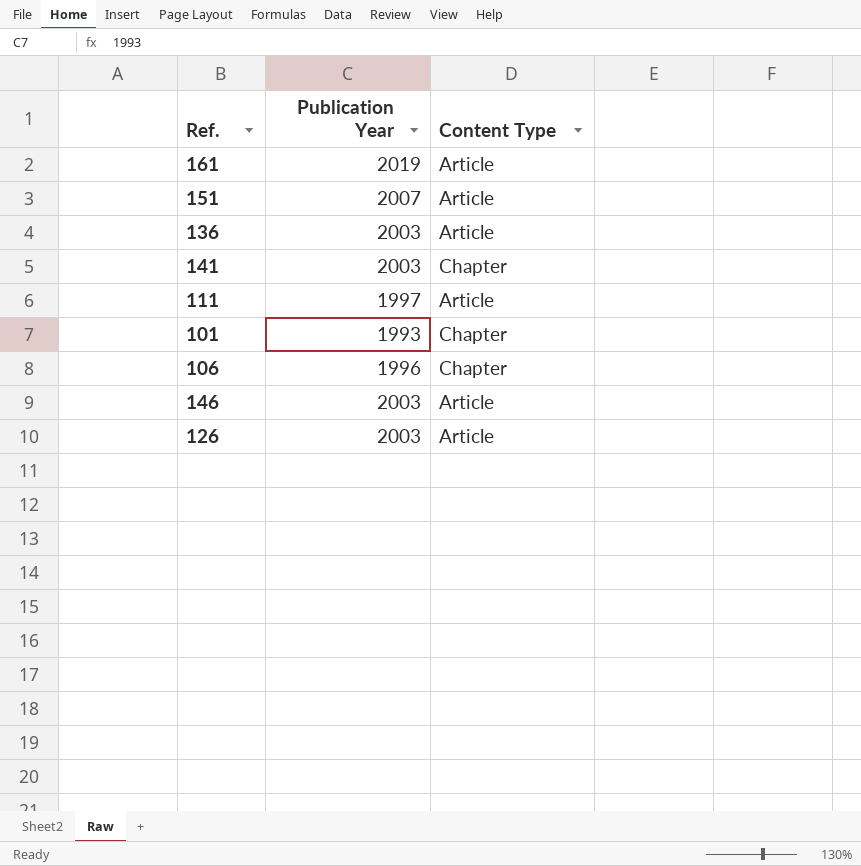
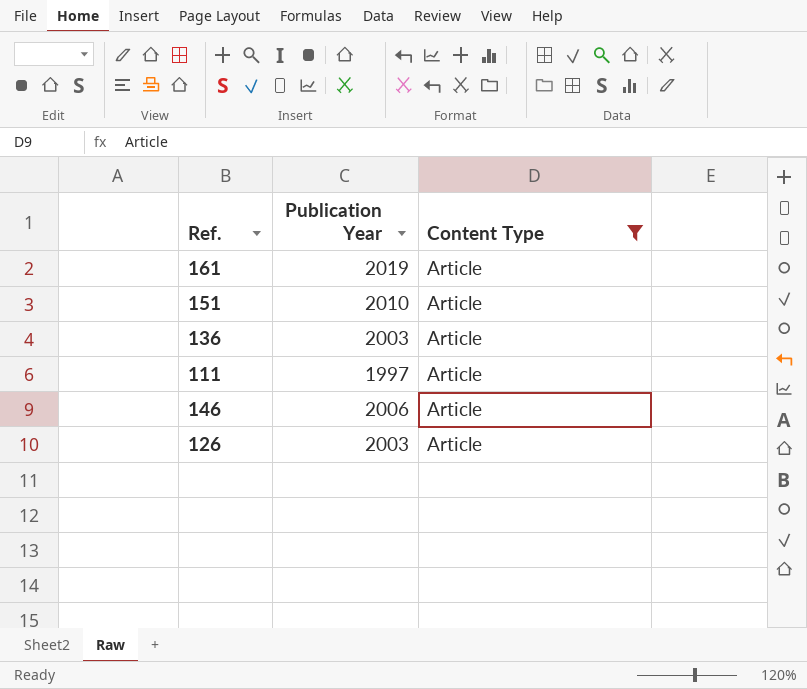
filter: none -> Content Type = Article
151 | Publication Year: 2007 -> 2010
146 | Publication Year: 2003 -> 2006

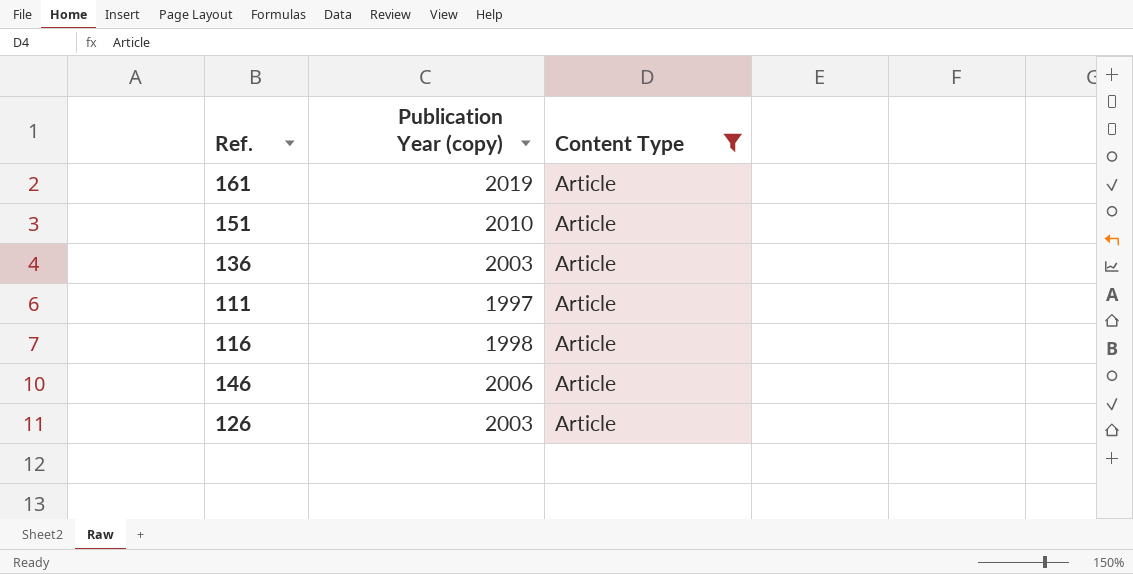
column name: Publication Year -> Publication Year (copy)
row 116: none -> 1998 | Article

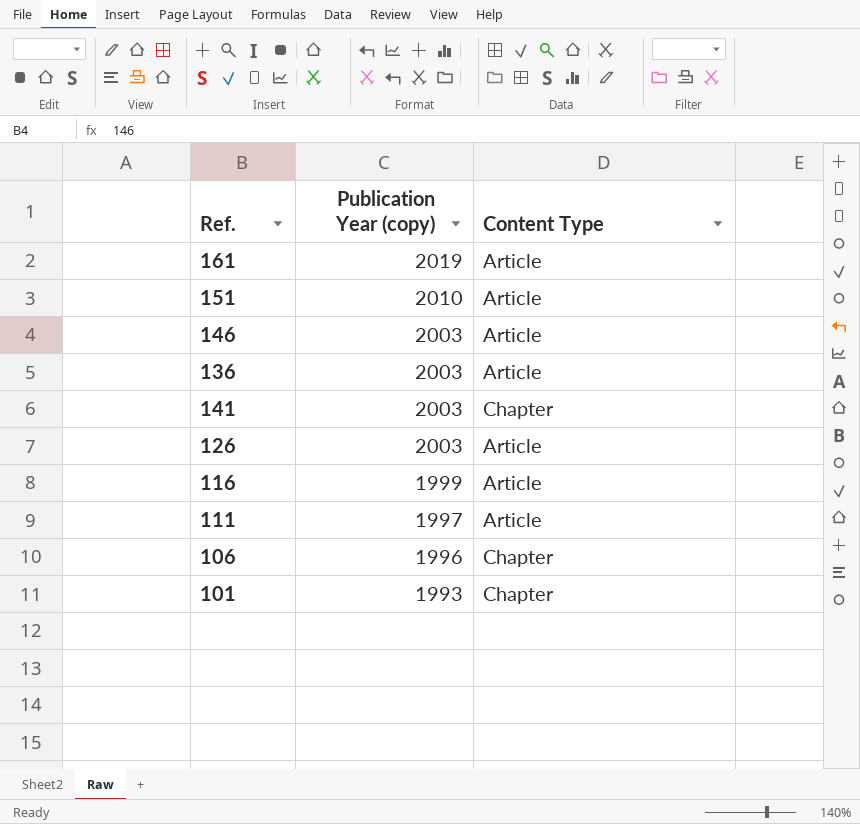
filter: Content Type = Article -> none
row order: none -> Publication Year (copy) descending
146 | Publication Year (copy): 2006 -> 2003
116 | Publication Year (copy): 1998 -> 1999

